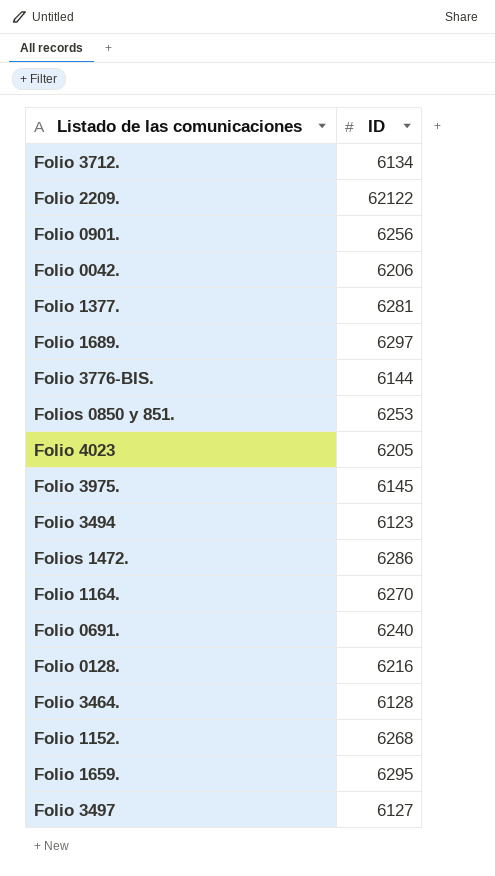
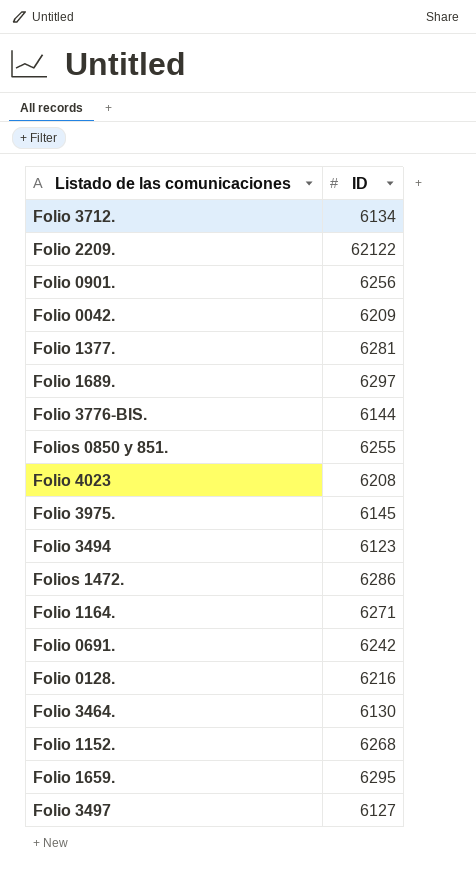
Folio 0042. | ID: 6206 -> 6209
Folios 0850 y 851. | ID: 6253 -> 6255
Folio 4023 | ID: 6205 -> 6208
Folio 1164. | ID: 6270 -> 6271
Folio 0691. | ID: 6240 -> 6242
Folio 3464. | ID: 6128 -> 6130

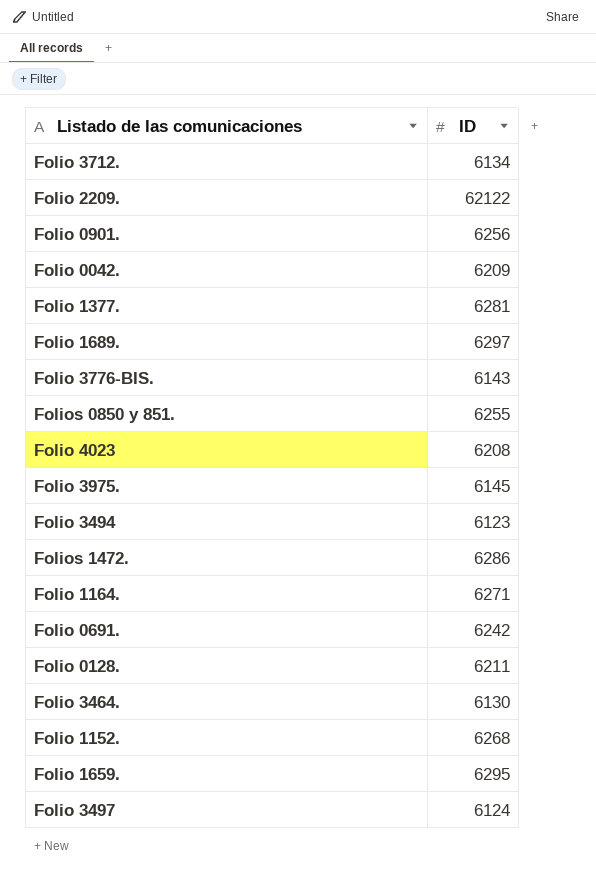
Folio 3776-BIS. | ID: 6144 -> 6143
Folio 0128. | ID: 6216 -> 6211
Folio 3497 | ID: 6127 -> 6124

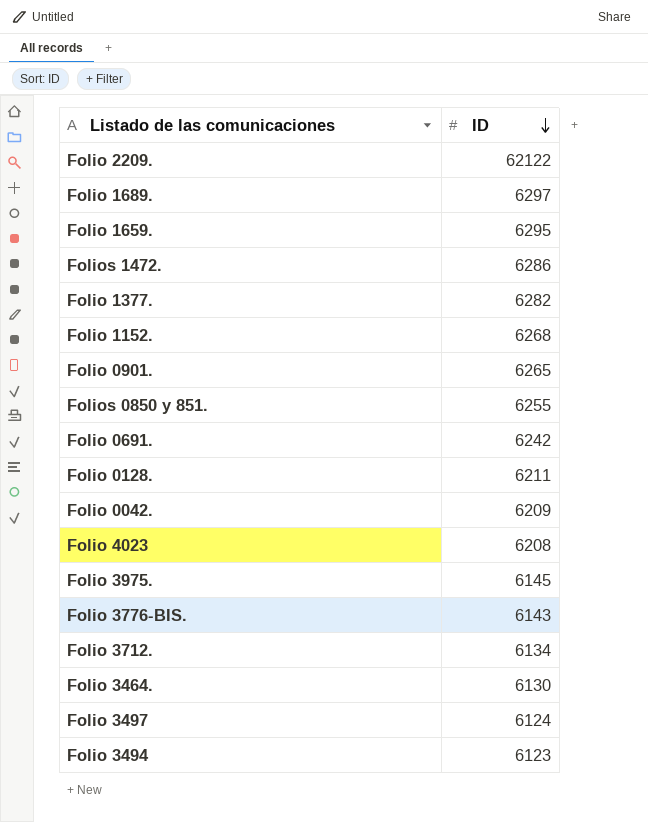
row order: none -> ID descending
row Folio 1164.: 6271 -> none
Folio 1377. | ID: 6281 -> 6282
Folio 0901. | ID: 6256 -> 6265

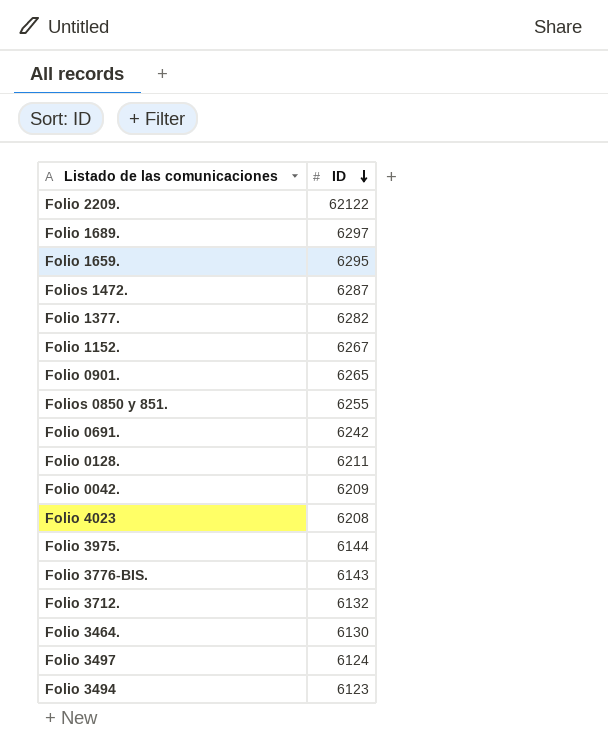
Folios 1472. | ID: 6286 -> 6287
Folio 1152. | ID: 6268 -> 6267
Folio 3975. | ID: 6145 -> 6144
Folio 3712. | ID: 6134 -> 6132

